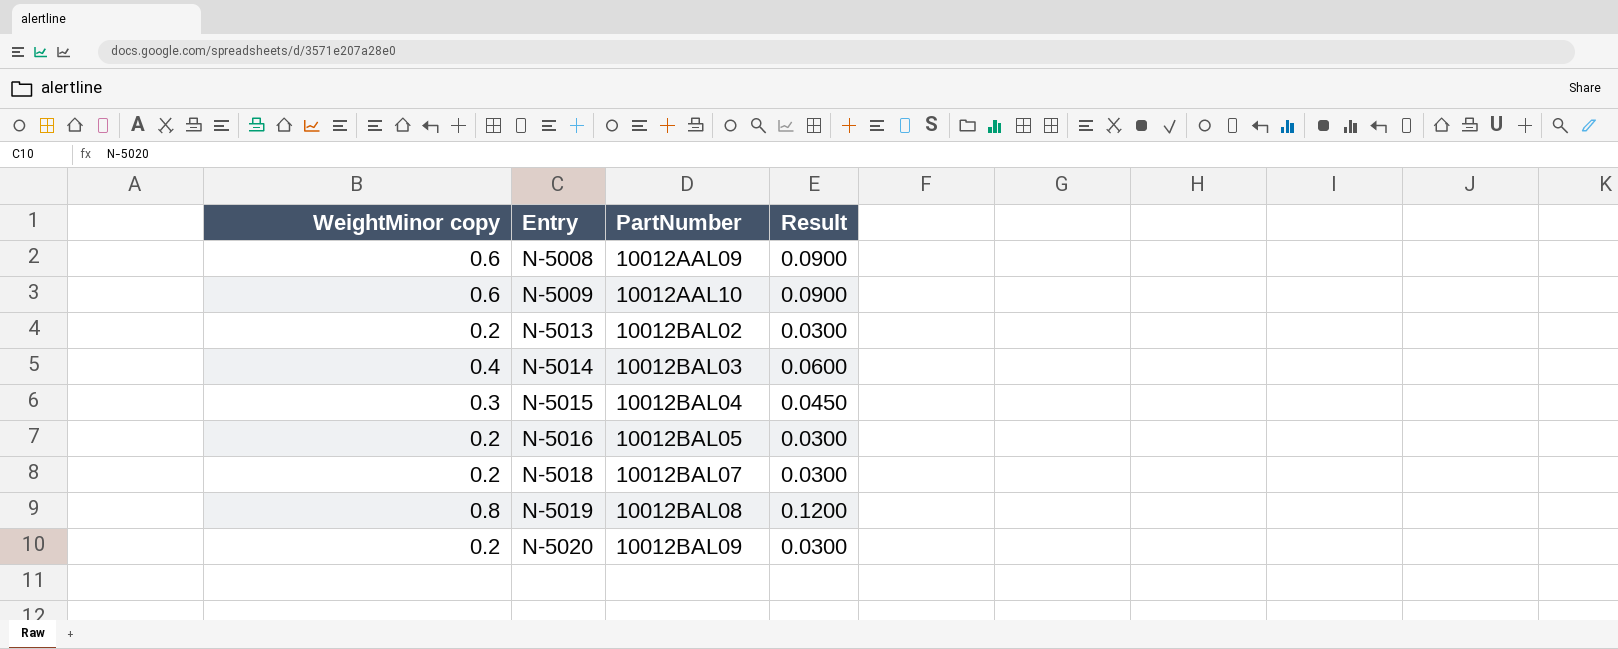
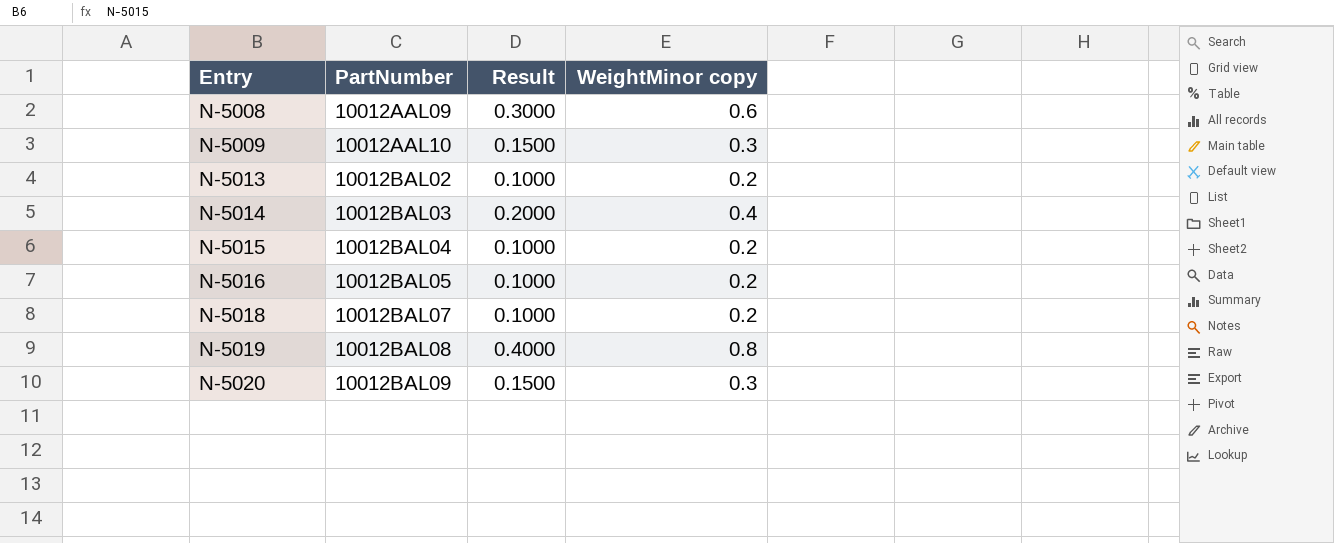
column Result | formula: [WeightMinor copy] * 0.15 -> [WeightMinor copy] * 0.5
column WeightMinor copy | position: 1 -> 4
N-5009 | WeightMinor copy: 0.6 -> 0.3
N-5015 | WeightMinor copy: 0.3 -> 0.2
N-5020 | WeightMinor copy: 0.2 -> 0.3

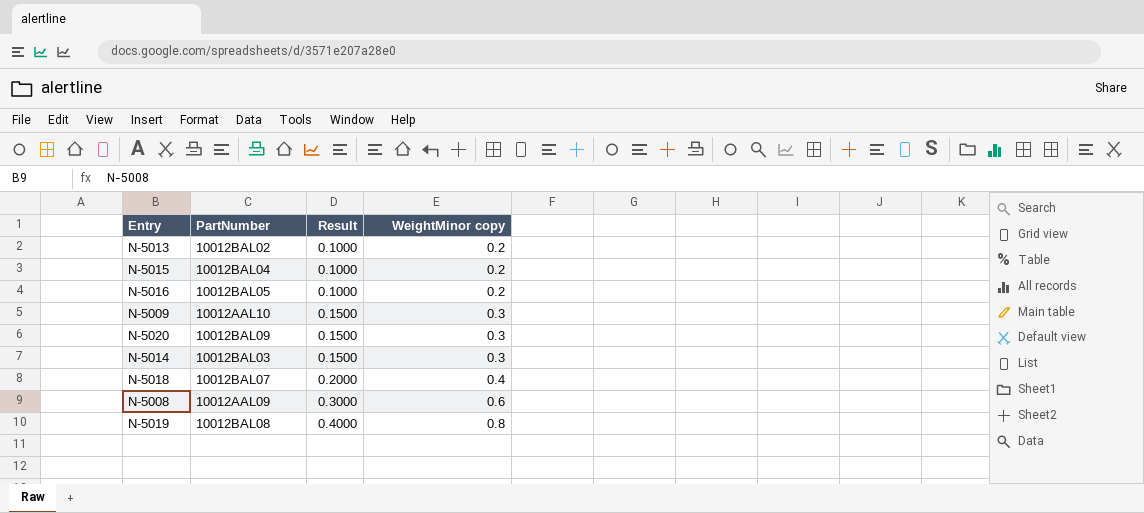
row order: Entry ascending -> Result ascending
N-5014 | Result: 0.2000 -> 0.1500
N-5014 | WeightMinor copy: 0.4 -> 0.3
N-5018 | Result: 0.1000 -> 0.2000
N-5018 | WeightMinor copy: 0.2 -> 0.4

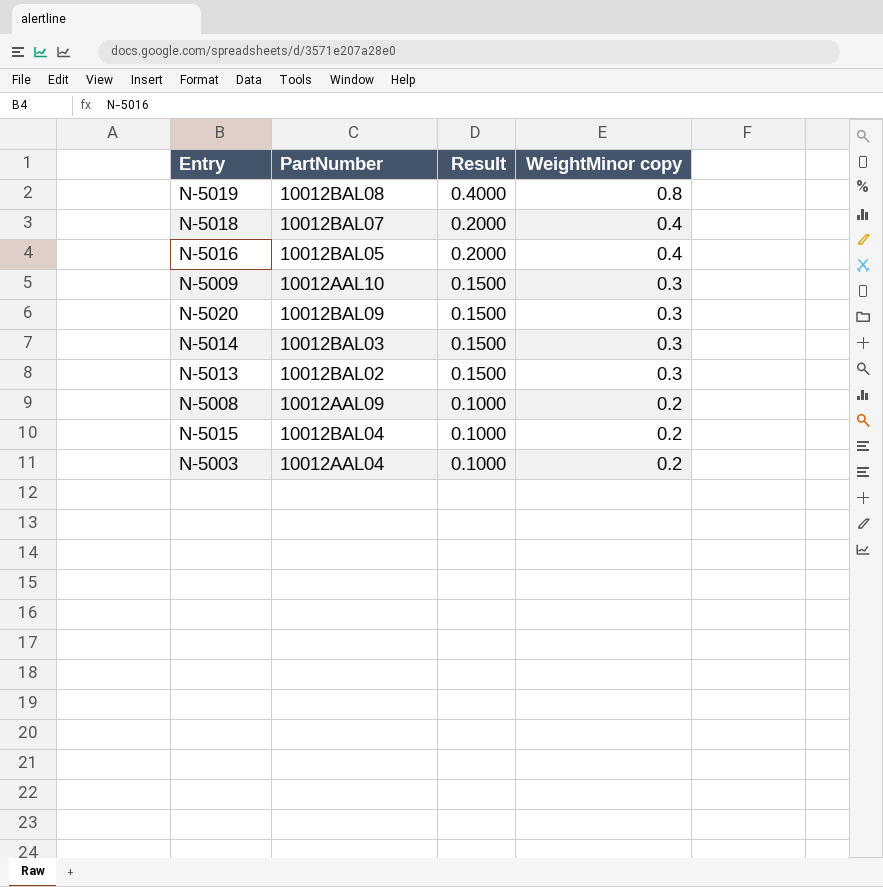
row order: Result ascending -> Result descending
N-5016 | Result: 0.1000 -> 0.2000
N-5016 | WeightMinor copy: 0.2 -> 0.4
N-5013 | Result: 0.1000 -> 0.1500
N-5013 | WeightMinor copy: 0.2 -> 0.3
N-5008 | Result: 0.3000 -> 0.1000
N-5008 | WeightMinor copy: 0.6 -> 0.2
row N-5003: none -> 10012AAL04 | 0.1000 | 0.2

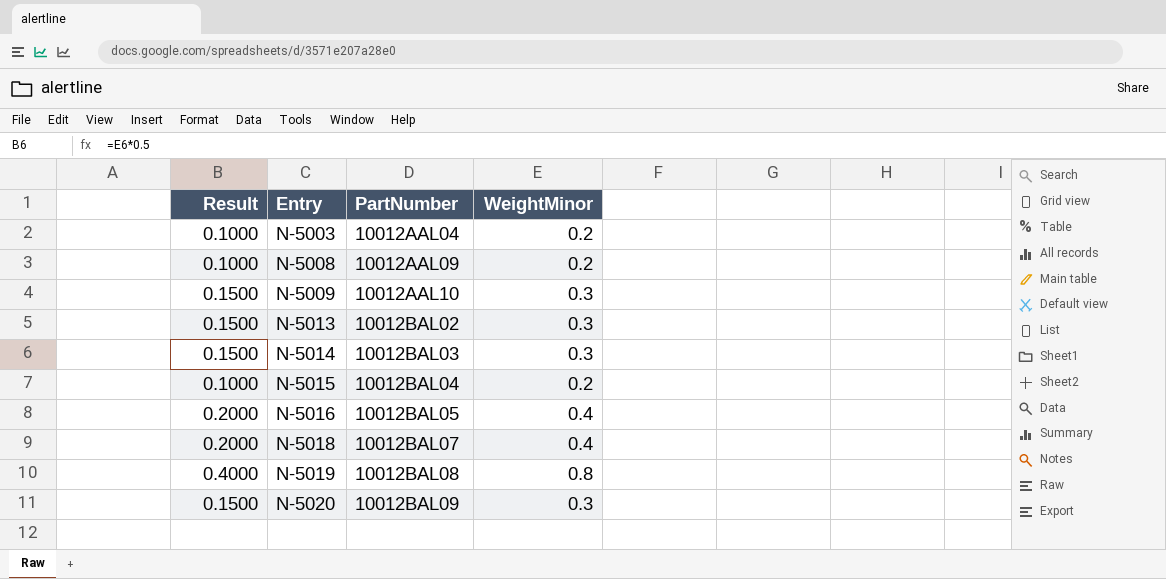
row order: Result descending -> Entry ascending
column Result | position: 3 -> 1
column name: WeightMinor copy -> WeightMinor

